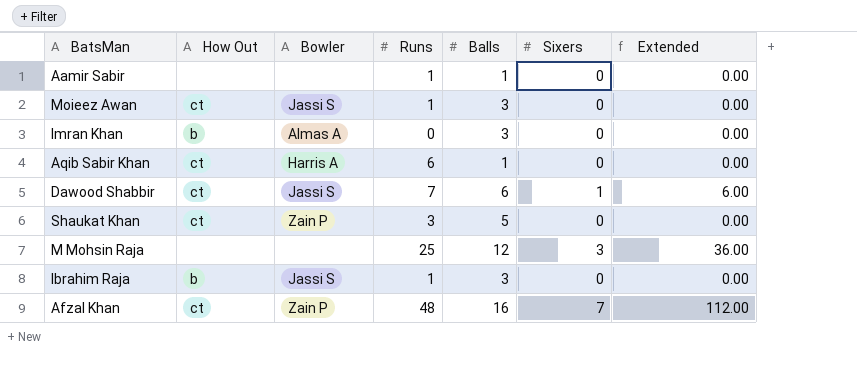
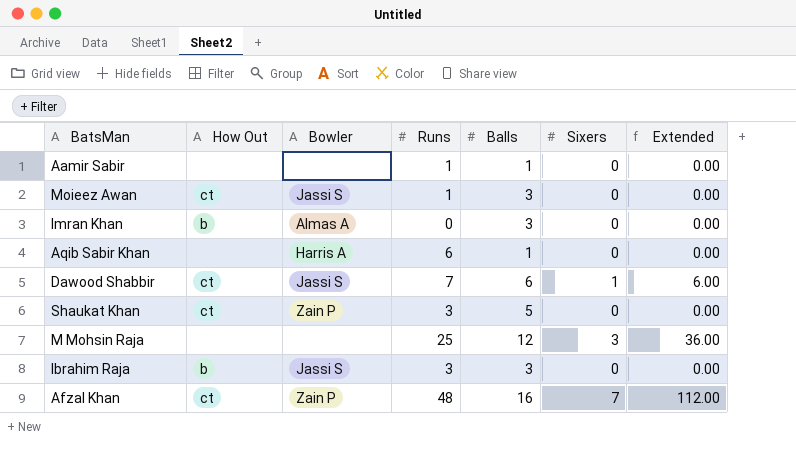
Aqib Sabir Khan | How Out: ct -> none
Ibrahim Raja | Runs: 1 -> 3

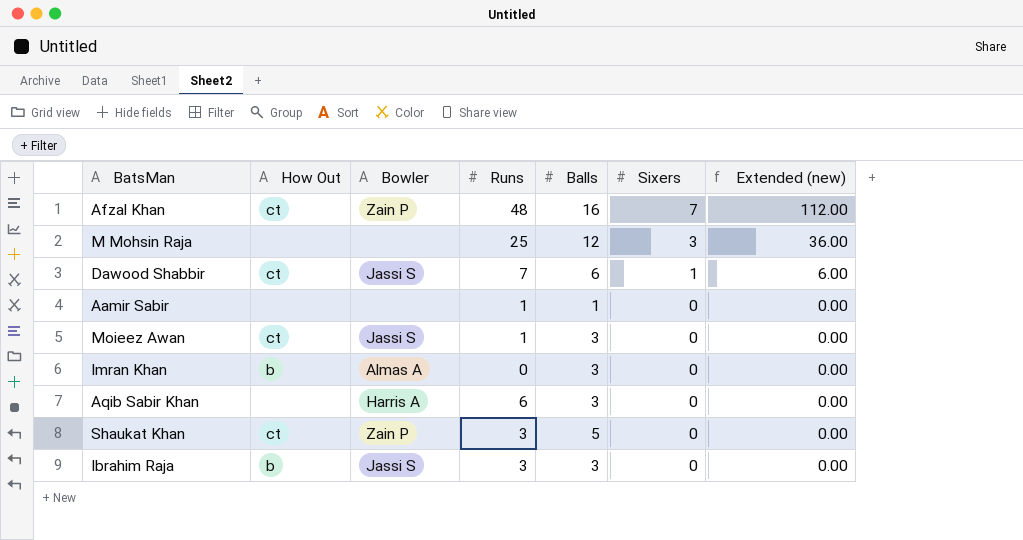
row order: none -> Sixers descending
column name: Extended -> Extended (new)
Aqib Sabir Khan | Balls: 1 -> 3

